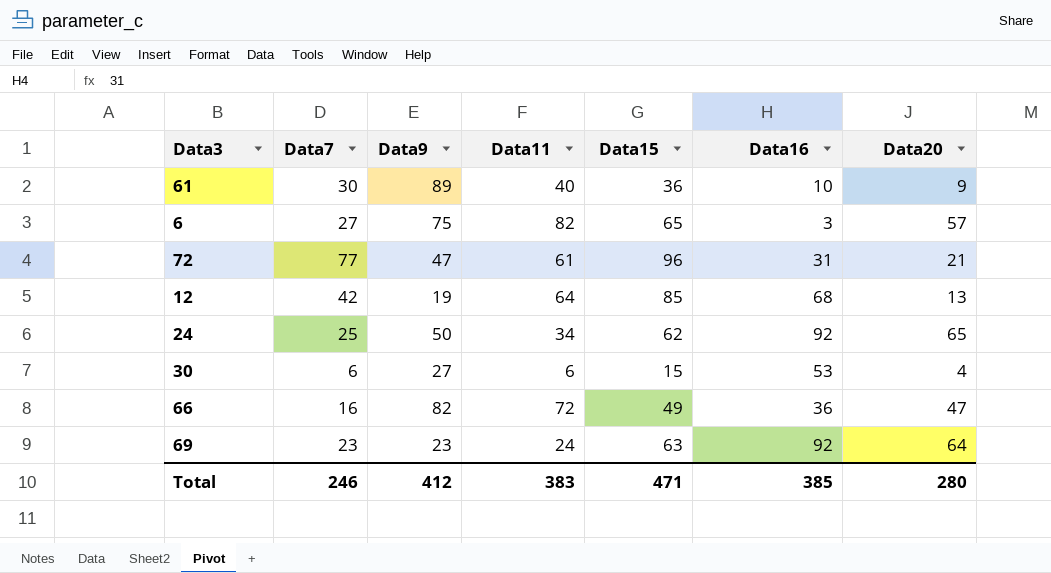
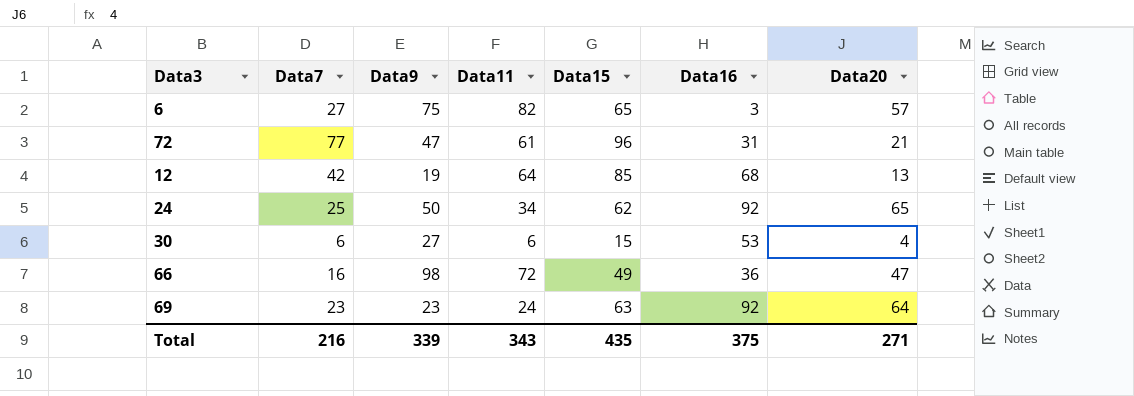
row 61: 30 | 89 | 40 | 36 | 10 | 9 -> none
66 | Data9: 82 -> 98
Total | Data7: 246 -> 216
Total | Data9: 412 -> 339
Total | Data11: 383 -> 343
Total | Data15: 471 -> 435
Total | Data16: 385 -> 375
Total | Data20: 280 -> 271

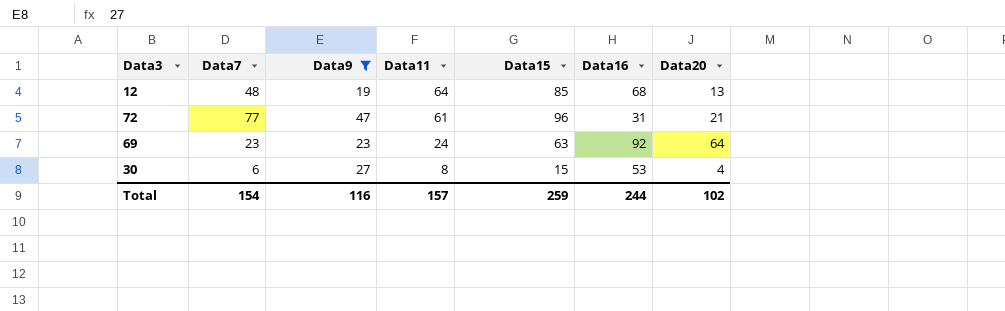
filter: none -> Data9 <= 47
row order: none -> Data11 descending
12 | Data7: 42 -> 48
30 | Data11: 6 -> 8
Total | Data7: 216 -> 154
Total | Data9: 339 -> 116
Total | Data11: 343 -> 157
Total | Data15: 435 -> 259
Total | Data16: 375 -> 244
Total | Data20: 271 -> 102

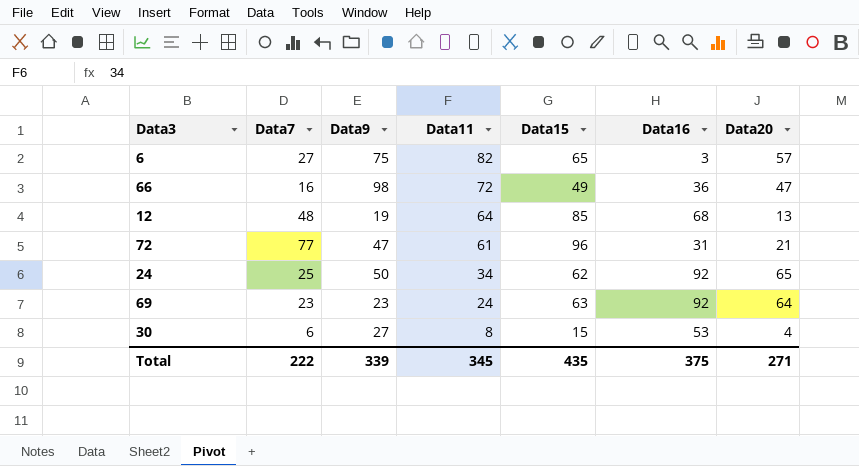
filter: Data9 <= 47 -> none
Total | Data7: 154 -> 222
Total | Data9: 116 -> 339
Total | Data11: 157 -> 345
Total | Data15: 259 -> 435
Total | Data16: 244 -> 375
Total | Data20: 102 -> 271

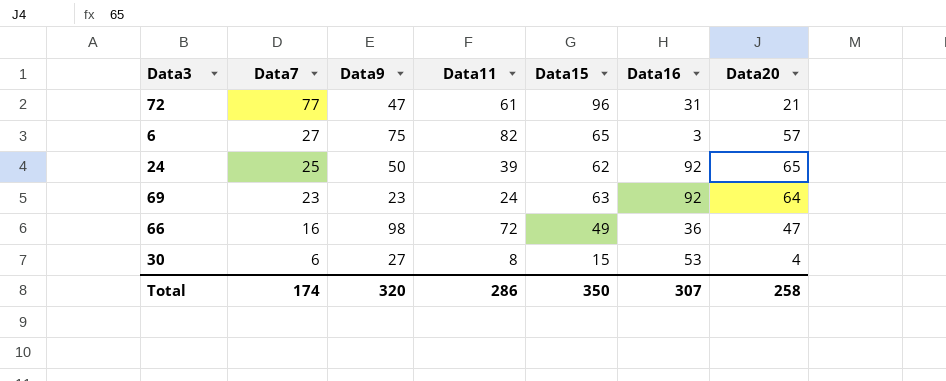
row order: Data11 descending -> Data7 descending
row 12: 48 | 19 | 64 | 85 | 68 | 13 -> none
24 | Data11: 34 -> 39
Total | Data7: 222 -> 174
Total | Data9: 339 -> 320
Total | Data11: 345 -> 286
Total | Data15: 435 -> 350
Total | Data16: 375 -> 307
Total | Data20: 271 -> 258

